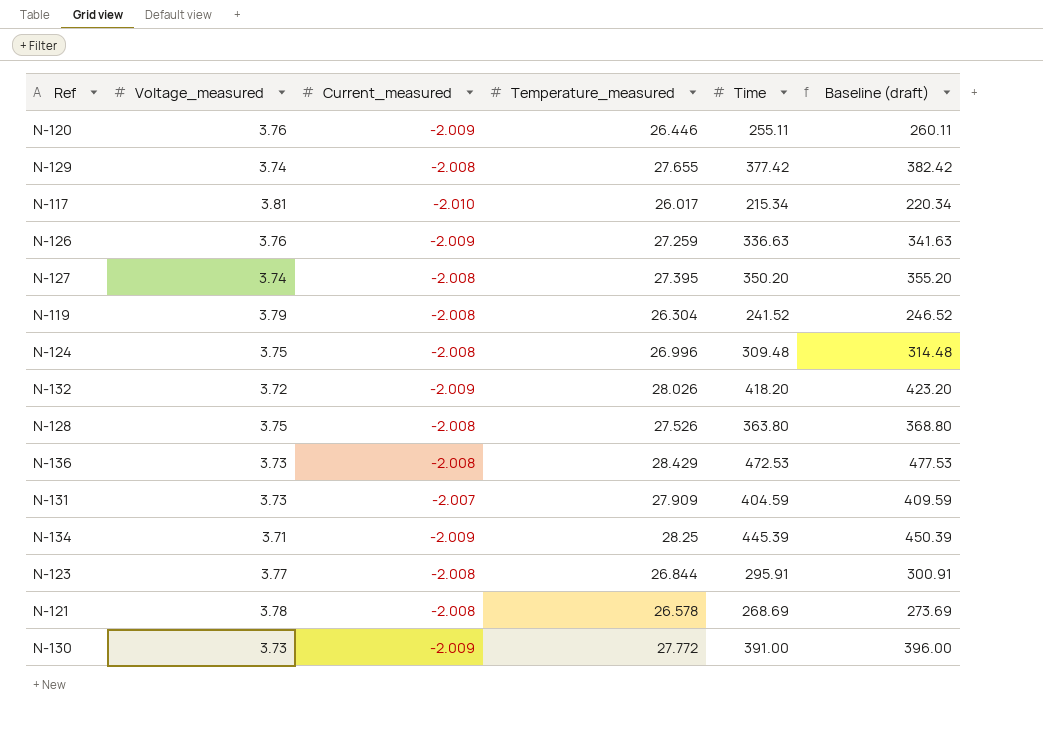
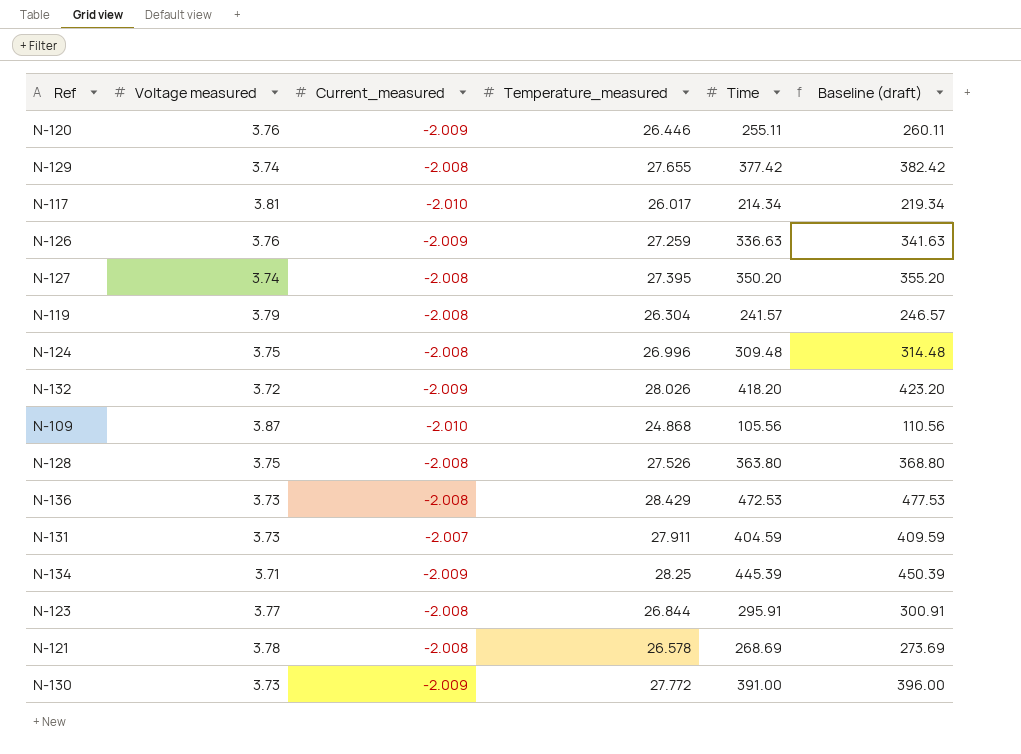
column name: Voltage_measured -> Voltage measured
N-117 | Time: 215.34 -> 214.34
N-117 | Baseline (draft): 220.34 -> 219.34
N-119 | Time: 241.52 -> 241.57
N-119 | Baseline (draft): 246.52 -> 246.57
row N-109: none -> 3.87 | -2.010 | 24.868 | 105.56 | 110.56
N-131 | Temperature_measured: 27.909 -> 27.911

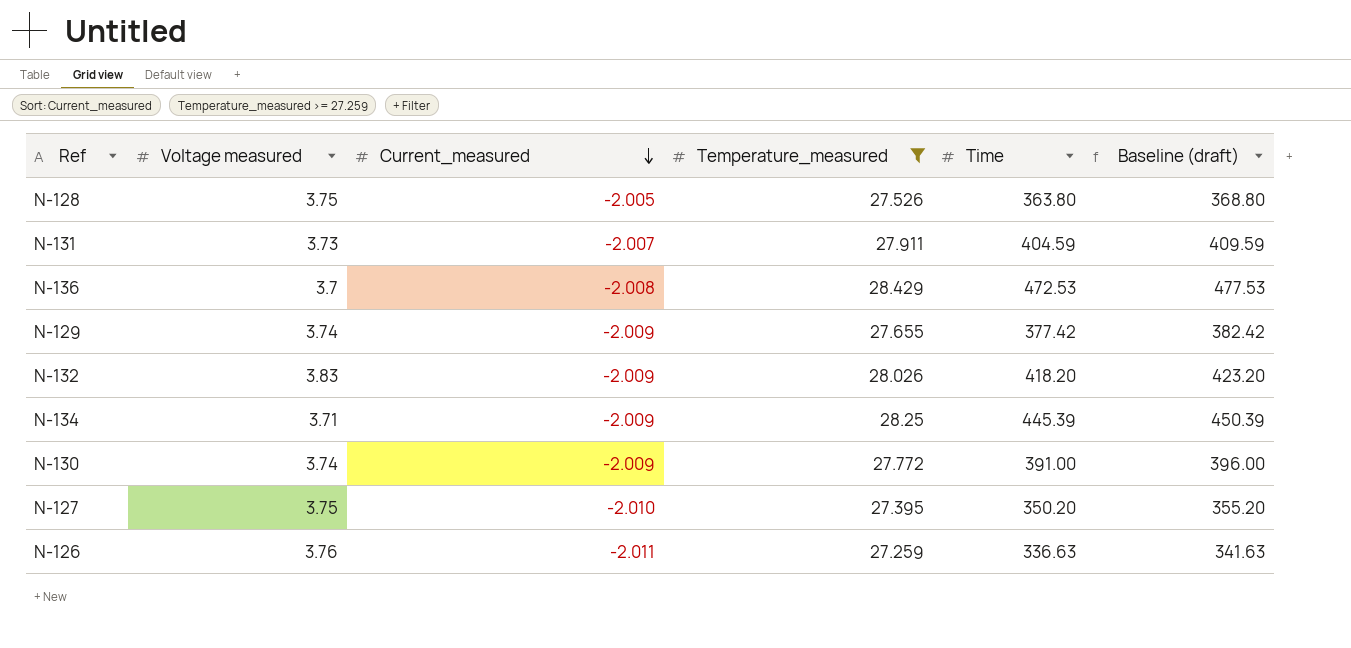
filter: none -> Temperature_measured >= 27.259
row order: none -> Current_measured descending
N-128 | Current_measured: -2.008 -> -2.005
N-136 | Voltage measured: 3.73 -> 3.7
N-129 | Current_measured: -2.008 -> -2.009
N-132 | Voltage measured: 3.72 -> 3.83
N-130 | Voltage measured: 3.73 -> 3.74
N-127 | Voltage measured: 3.74 -> 3.75
N-127 | Current_measured: -2.008 -> -2.010
N-126 | Current_measured: -2.009 -> -2.011

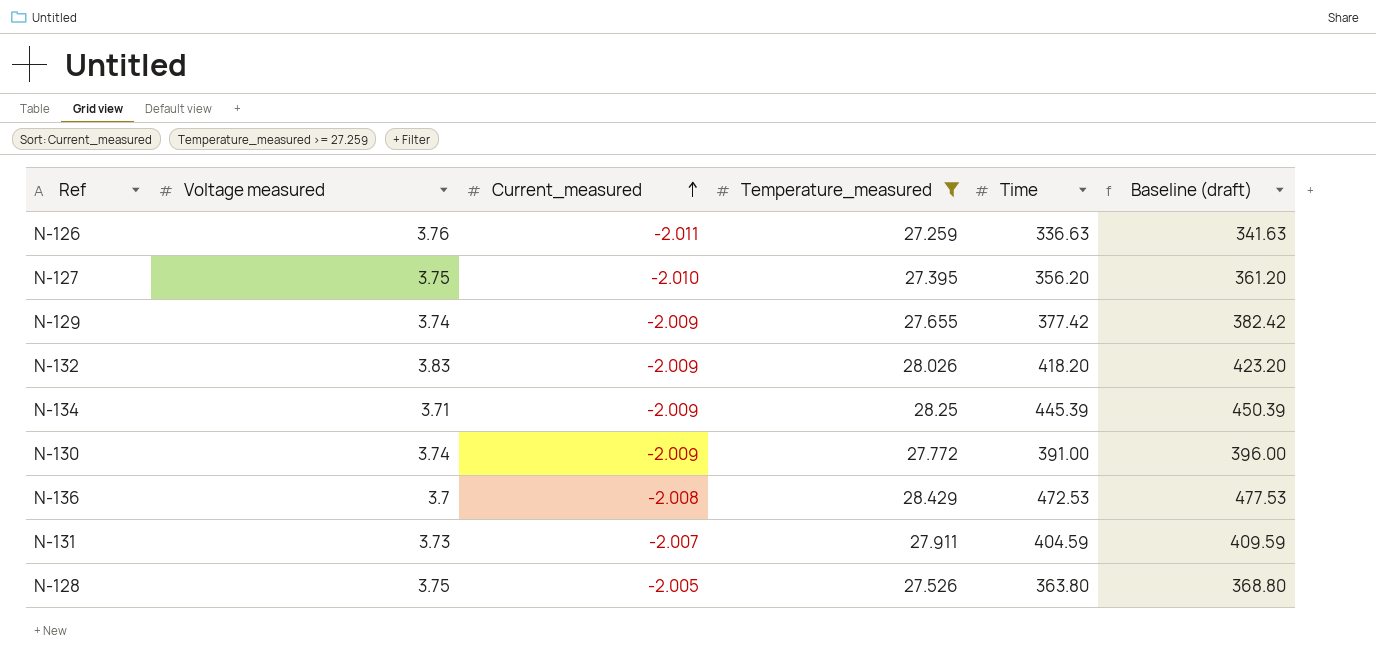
row order: Current_measured descending -> Current_measured ascending
N-127 | Time: 350.20 -> 356.20
N-127 | Baseline (draft): 355.20 -> 361.20

